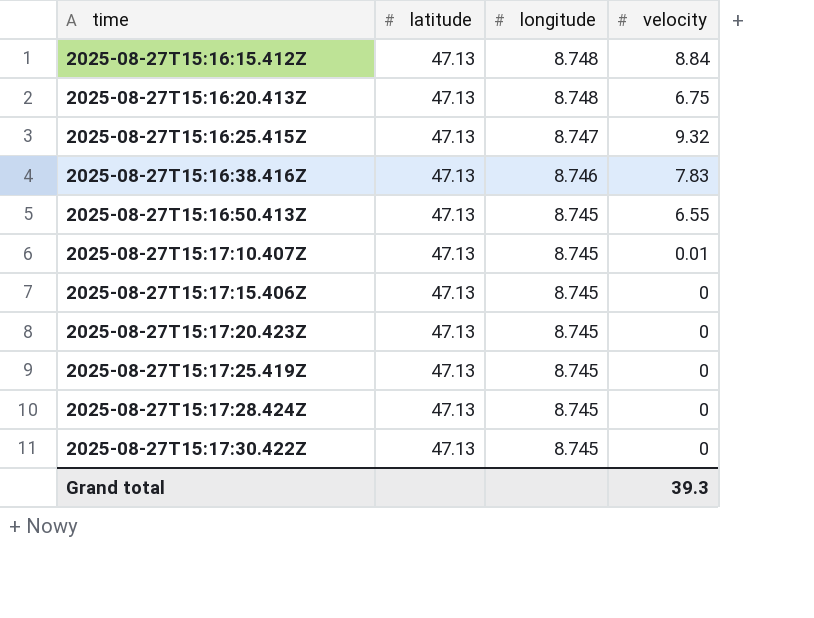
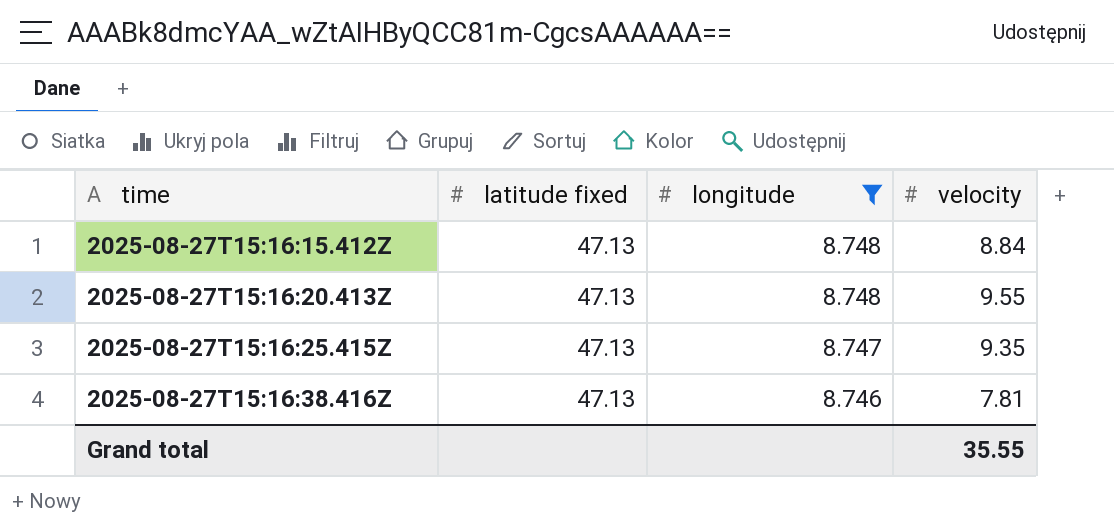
filter: none -> longitude != 8.745
column name: latitude -> latitude fixed
2025-08-27T15:16:20.413Z | velocity: 6.75 -> 9.55
2025-08-27T15:16:25.415Z | velocity: 9.32 -> 9.35
2025-08-27T15:16:38.416Z | velocity: 7.83 -> 7.81
Grand total | velocity: 39.3 -> 35.55

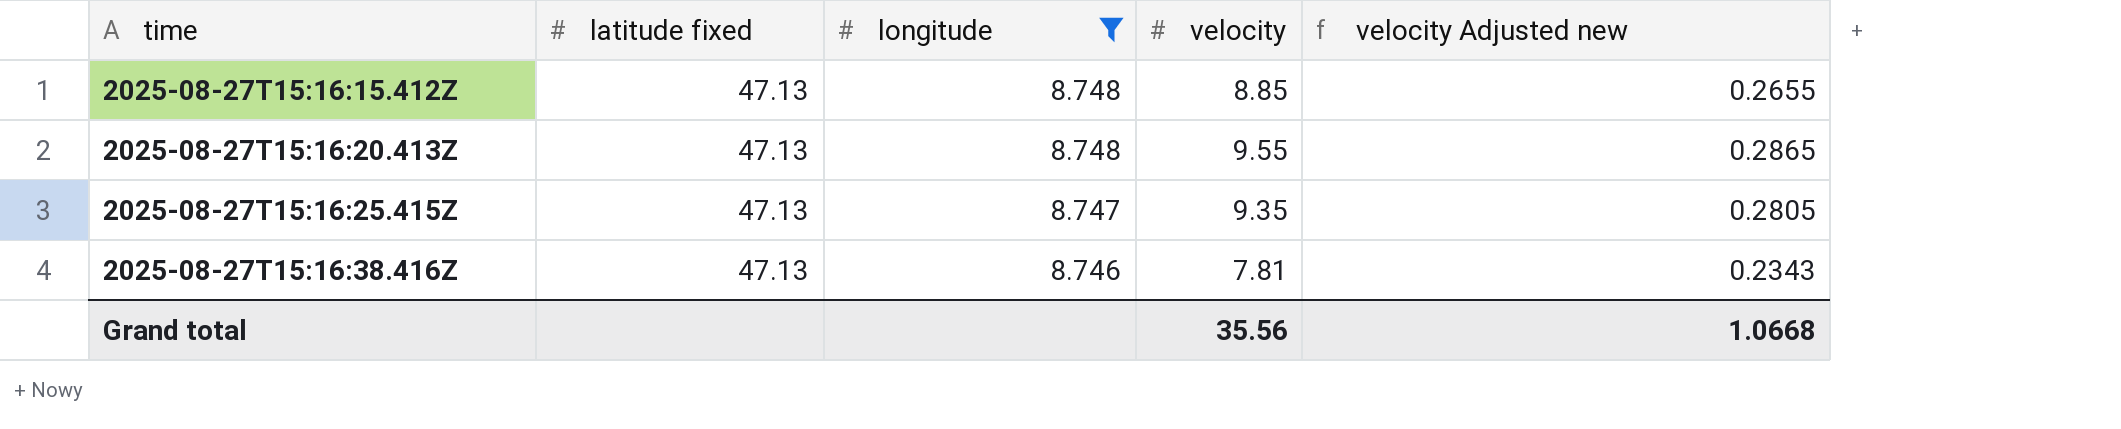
column velocity Adjusted new | formula: none -> [velocity] * 0.03
2025-08-27T15:16:15.412Z | velocity: 8.84 -> 8.85
Grand total | velocity: 35.55 -> 35.56

